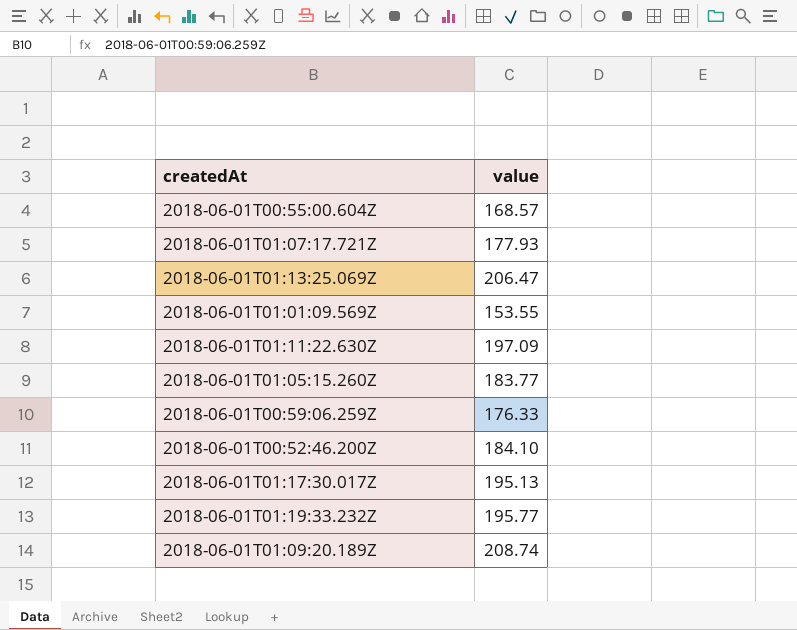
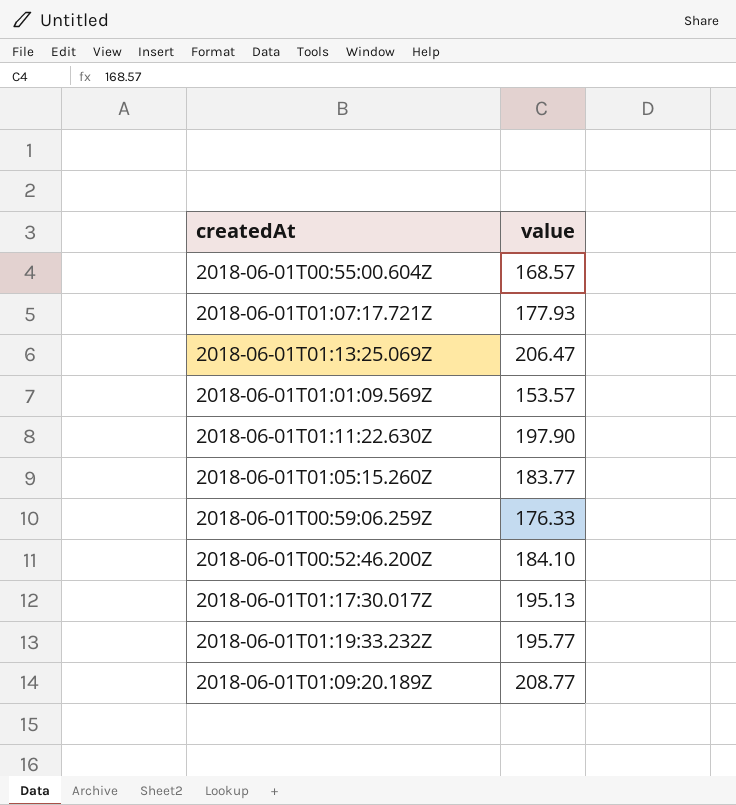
2018-06-01T01:01:09.569Z | value: 153.55 -> 153.57
2018-06-01T01:11:22.630Z | value: 197.09 -> 197.90
2018-06-01T01:09:20.189Z | value: 208.74 -> 208.77

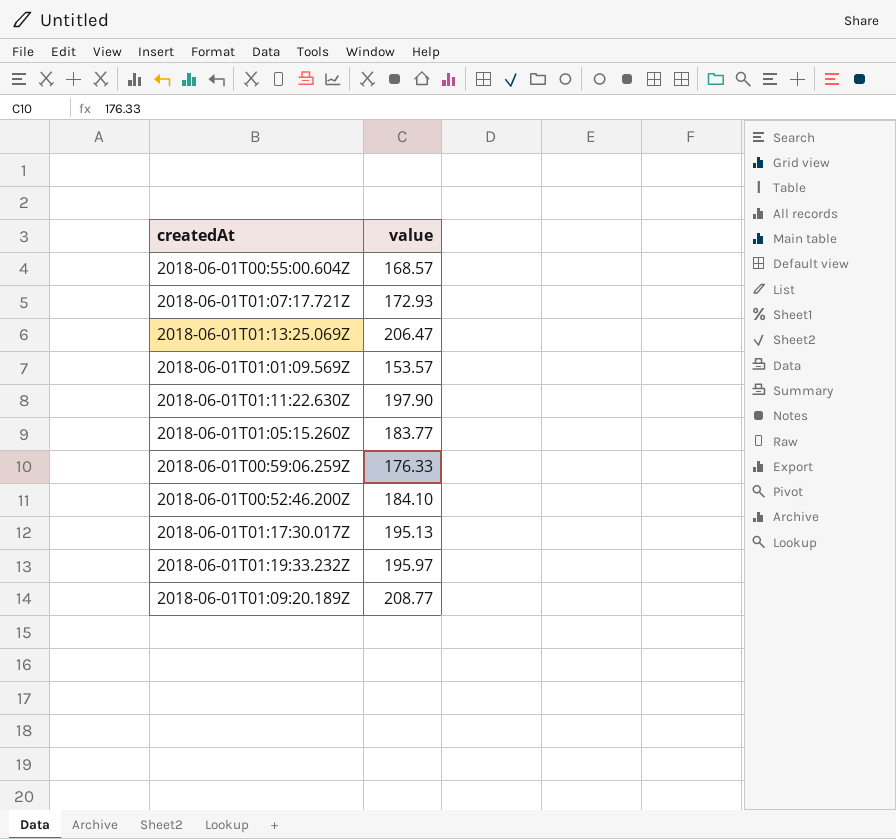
2018-06-01T01:07:17.721Z | value: 177.93 -> 172.93
2018-06-01T01:19:33.232Z | value: 195.77 -> 195.97

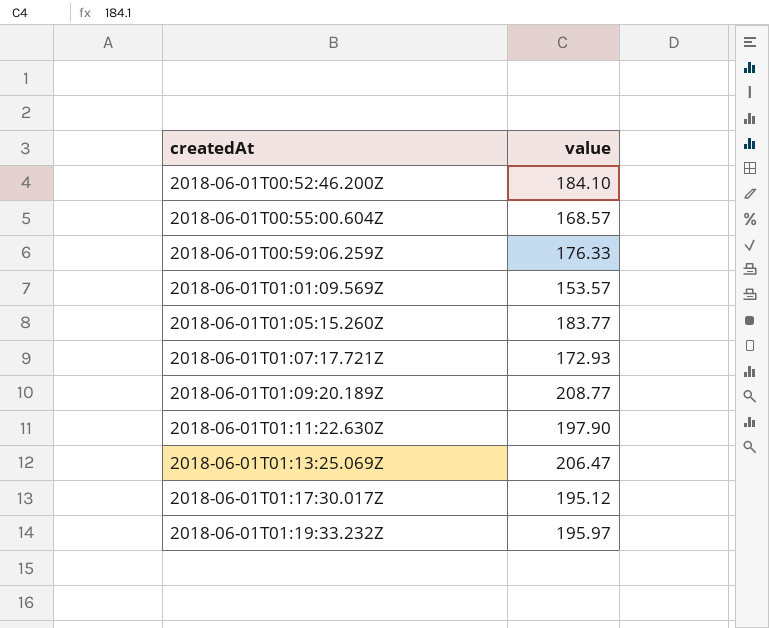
row order: none -> createdAt ascending
2018-06-01T01:17:30.017Z | value: 195.13 -> 195.12

